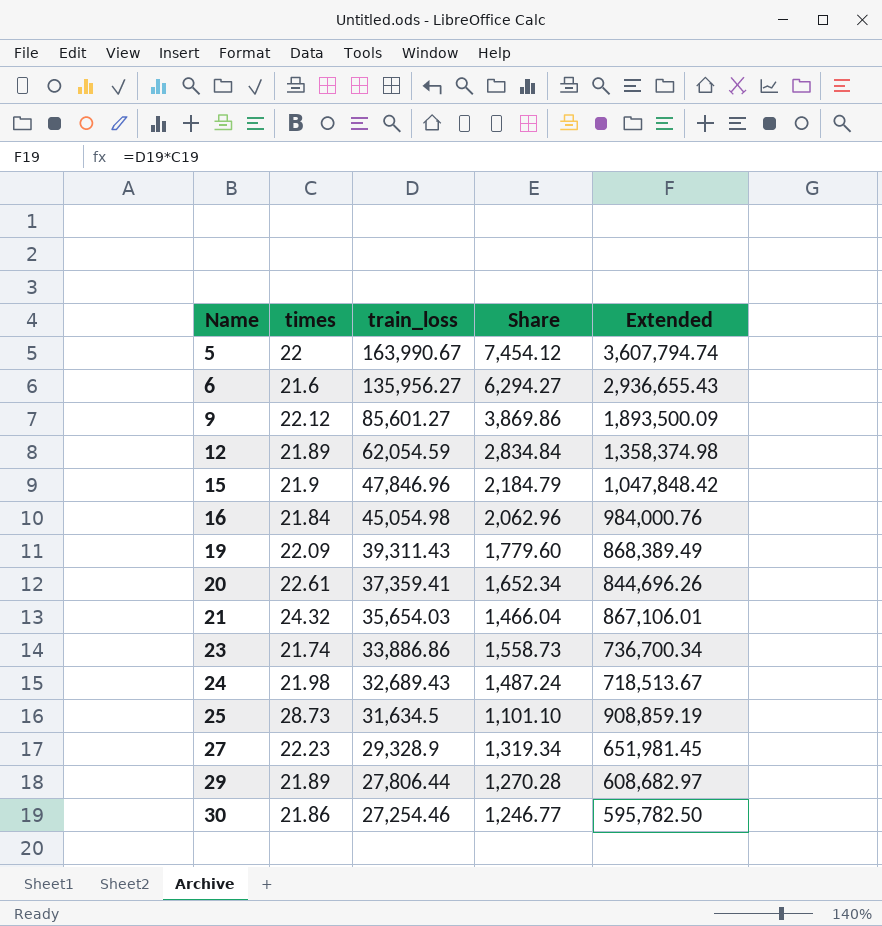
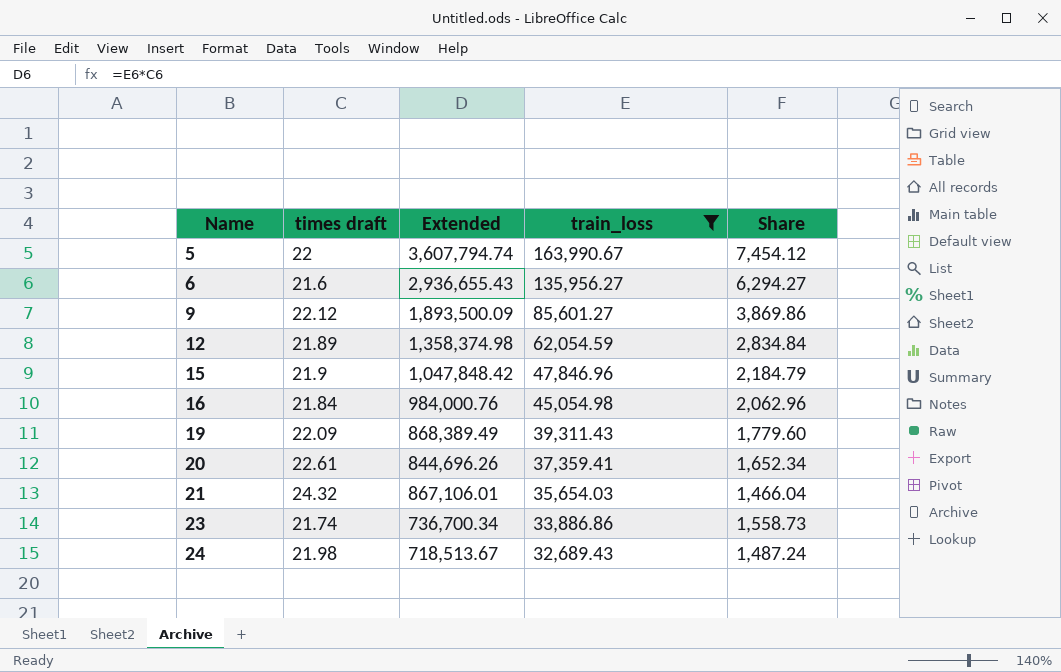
filter: none -> train_loss >= 32,689.43
column name: times -> times draft
column Extended | position: 5 -> 3

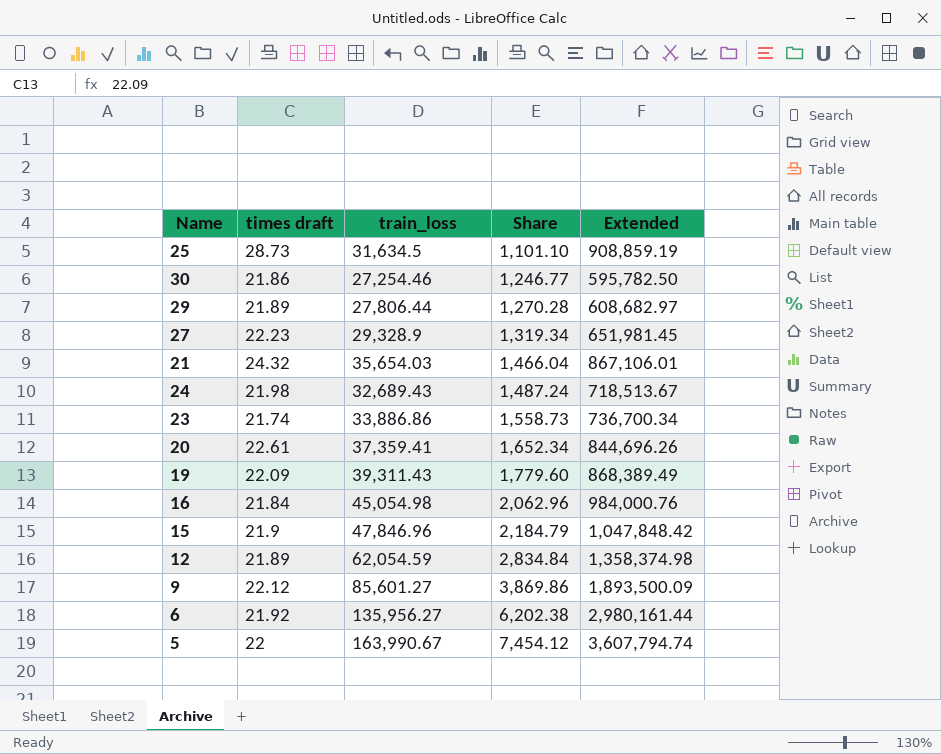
filter: train_loss >= 32,689.43 -> none
row order: Name ascending -> Share ascending
column Extended | position: 3 -> 5
6 | times draft: 21.6 -> 21.92
6 | Share: 6,294.27 -> 6,202.38
6 | Extended: 2,936,655.43 -> 2,980,161.44

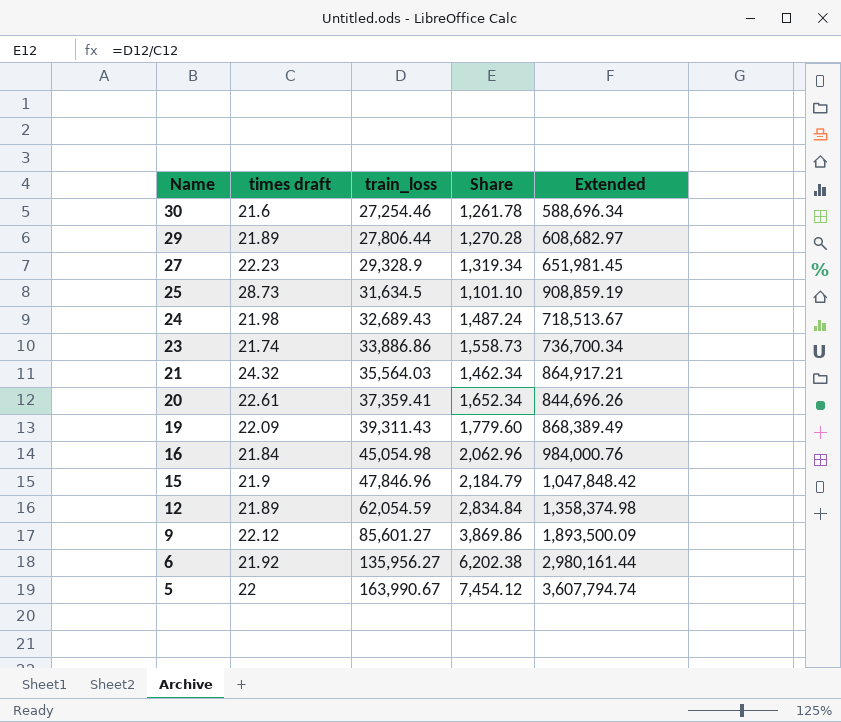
row order: Share ascending -> Name descending
30 | times draft: 21.86 -> 21.6
30 | Share: 1,246.77 -> 1,261.78
30 | Extended: 595,782.50 -> 588,696.34
21 | train_loss: 35,654.03 -> 35,564.03
21 | Share: 1,466.04 -> 1,462.34
21 | Extended: 867,106.01 -> 864,917.21

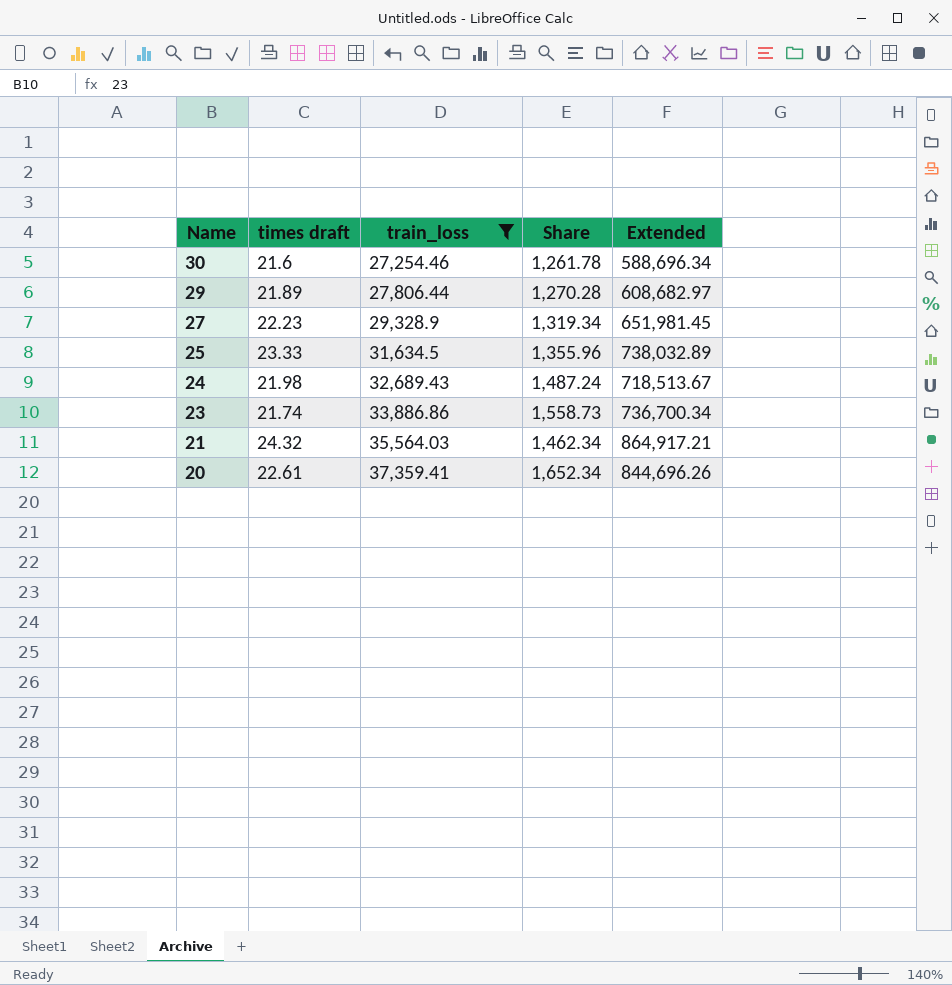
filter: none -> train_loss <= 37,359.41
25 | times draft: 28.73 -> 23.33
25 | Share: 1,101.10 -> 1,355.96
25 | Extended: 908,859.19 -> 738,032.89

